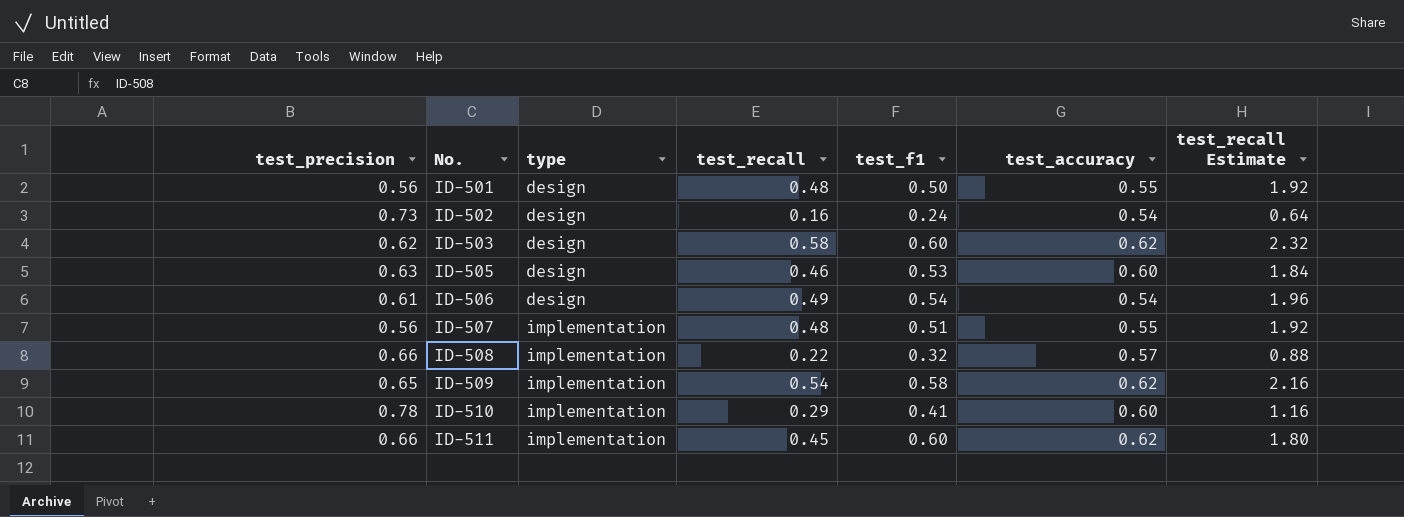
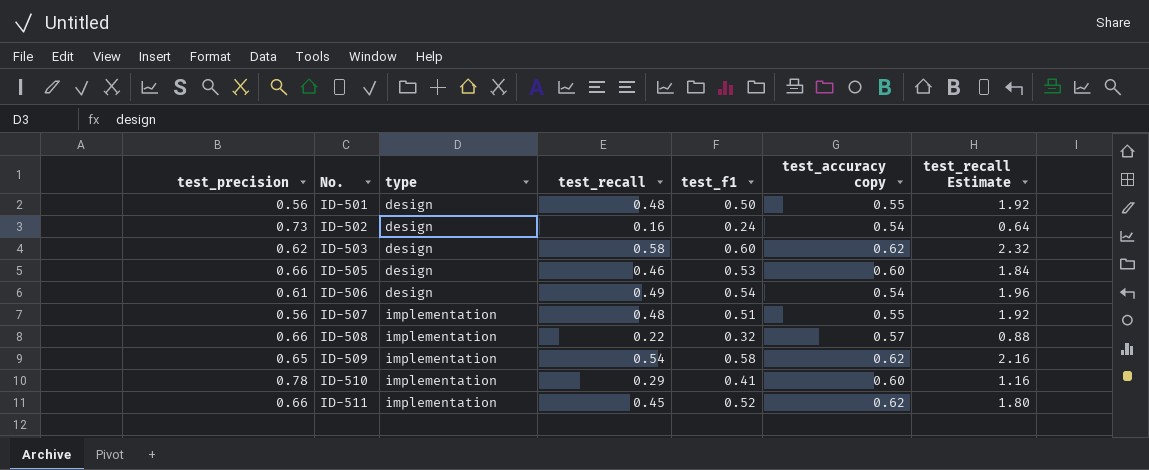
column name: test_accuracy -> test_accuracy copy
ID-505 | test_precision: 0.63 -> 0.66
ID-511 | test_f1: 0.60 -> 0.52

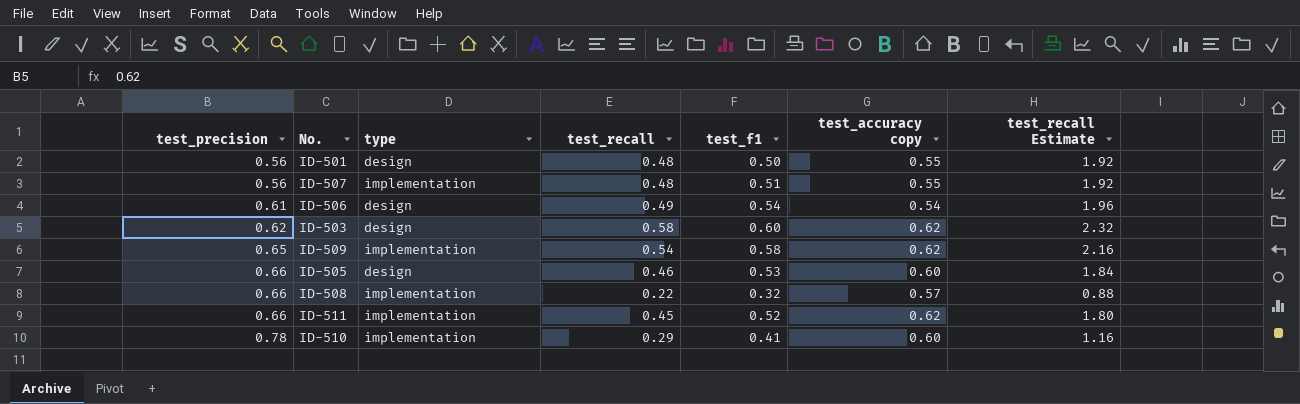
row order: No. ascending -> test_precision ascending
row ID-502: 0.73 | design | 0.16 | 0.24 | 0.54 | 0.64 -> none

